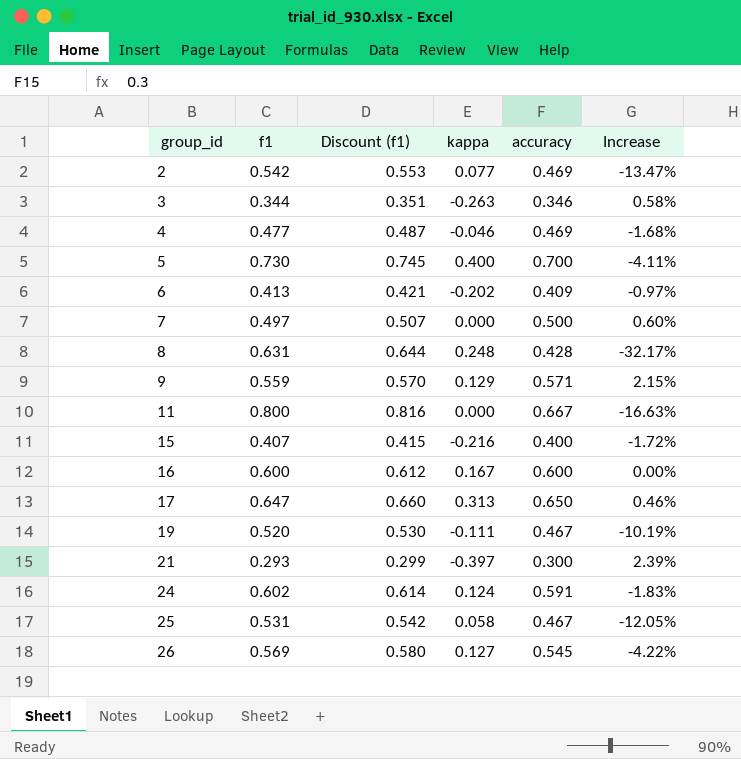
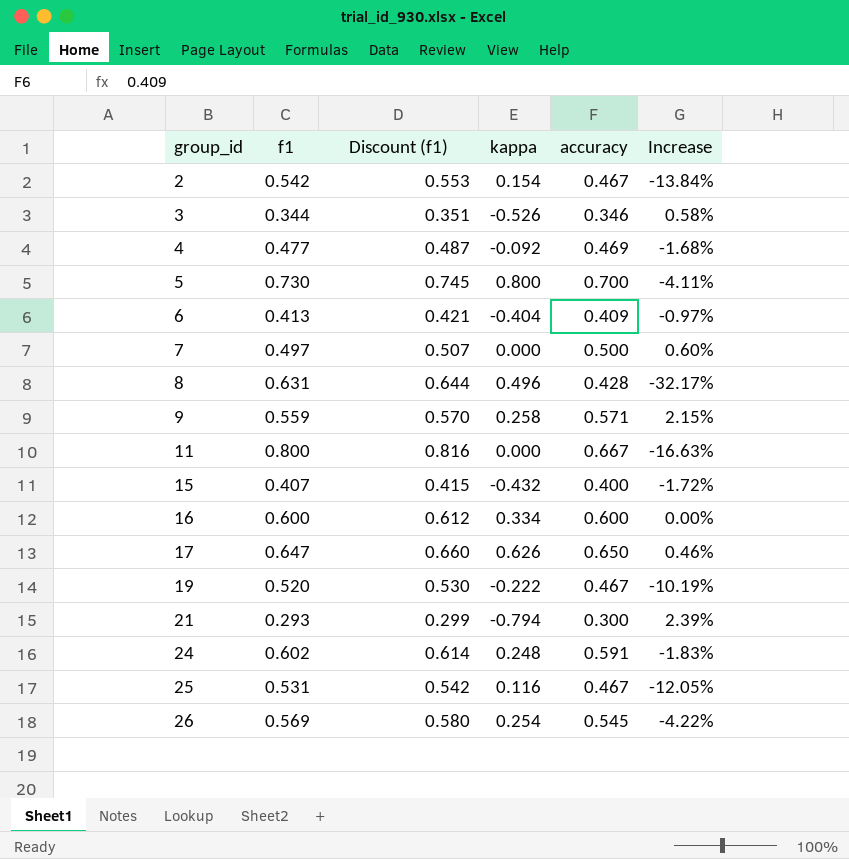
2 | kappa: 0.077 -> 0.154
2 | accuracy: 0.469 -> 0.467
2 | Increase: -13.47% -> -13.84%
3 | kappa: -0.263 -> -0.526
4 | kappa: -0.046 -> -0.092
5 | kappa: 0.400 -> 0.800
6 | kappa: -0.202 -> -0.404
8 | kappa: 0.248 -> 0.496
9 | kappa: 0.129 -> 0.258
15 | kappa: -0.216 -> -0.432
16 | kappa: 0.167 -> 0.334
17 | kappa: 0.313 -> 0.626
19 | kappa: -0.111 -> -0.222
21 | kappa: -0.397 -> -0.794
24 | kappa: 0.124 -> 0.248
25 | kappa: 0.058 -> 0.116
26 | kappa: 0.127 -> 0.254

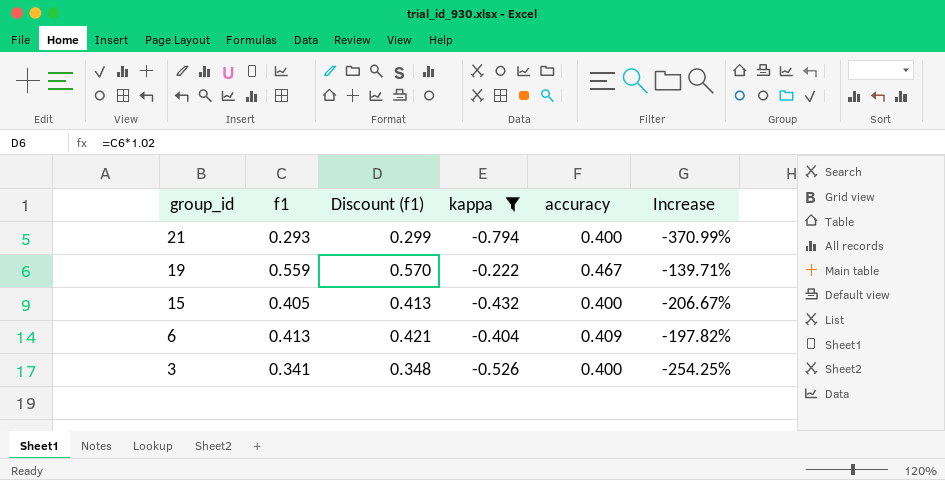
filter: none -> kappa <= -0.222
row order: group_id ascending -> group_id descending
column Increase | formula: ([accuracy] - [f1]) / [f1] -> ([kappa] - [f1]) / [f1]
21 | accuracy: 0.300 -> 0.400
19 | f1: 0.520 -> 0.559
19 | Discount (f1): 0.530 -> 0.570
15 | f1: 0.407 -> 0.405
15 | Discount (f1): 0.415 -> 0.413
3 | f1: 0.344 -> 0.341
3 | Discount (f1): 0.351 -> 0.348
3 | accuracy: 0.346 -> 0.400

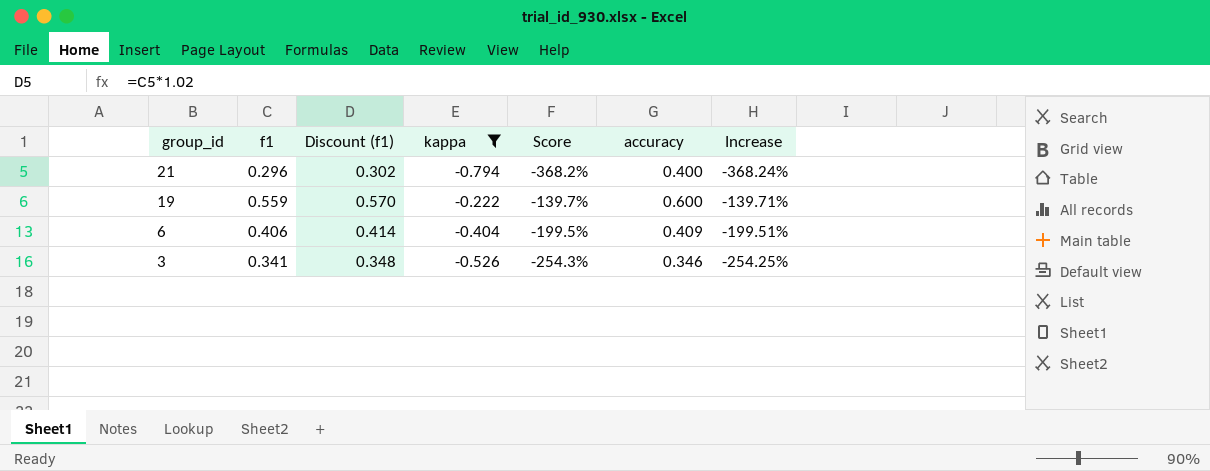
column Score | formula: none -> ([kappa] - [f1]) / [f1]
row 15: 0.405 | 0.413 | -0.432 | 0.400 | -206.67% -> none
21 | f1: 0.293 -> 0.296
21 | Discount (f1): 0.299 -> 0.302
21 | Increase: -370.99% -> -368.24%
19 | accuracy: 0.467 -> 0.600
6 | f1: 0.413 -> 0.406
6 | Discount (f1): 0.421 -> 0.414
6 | Increase: -197.82% -> -199.51%
3 | accuracy: 0.400 -> 0.346

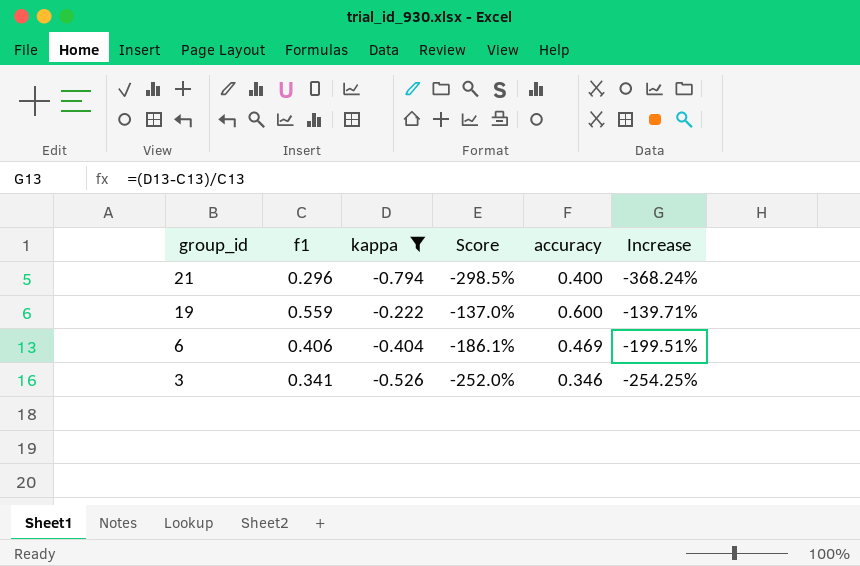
column Discount (f1) | formula: [f1] * 1.02 -> none
column Score | formula: ([kappa] - [f1]) / [f1] -> ([kappa] - [accuracy]) / [accuracy]
6 | accuracy: 0.409 -> 0.469

